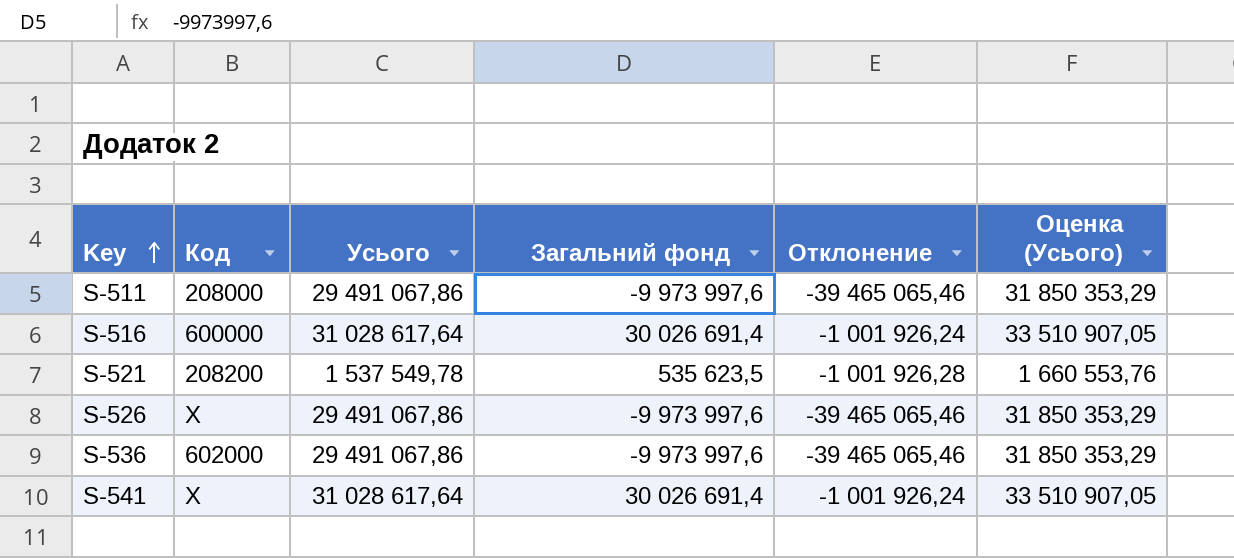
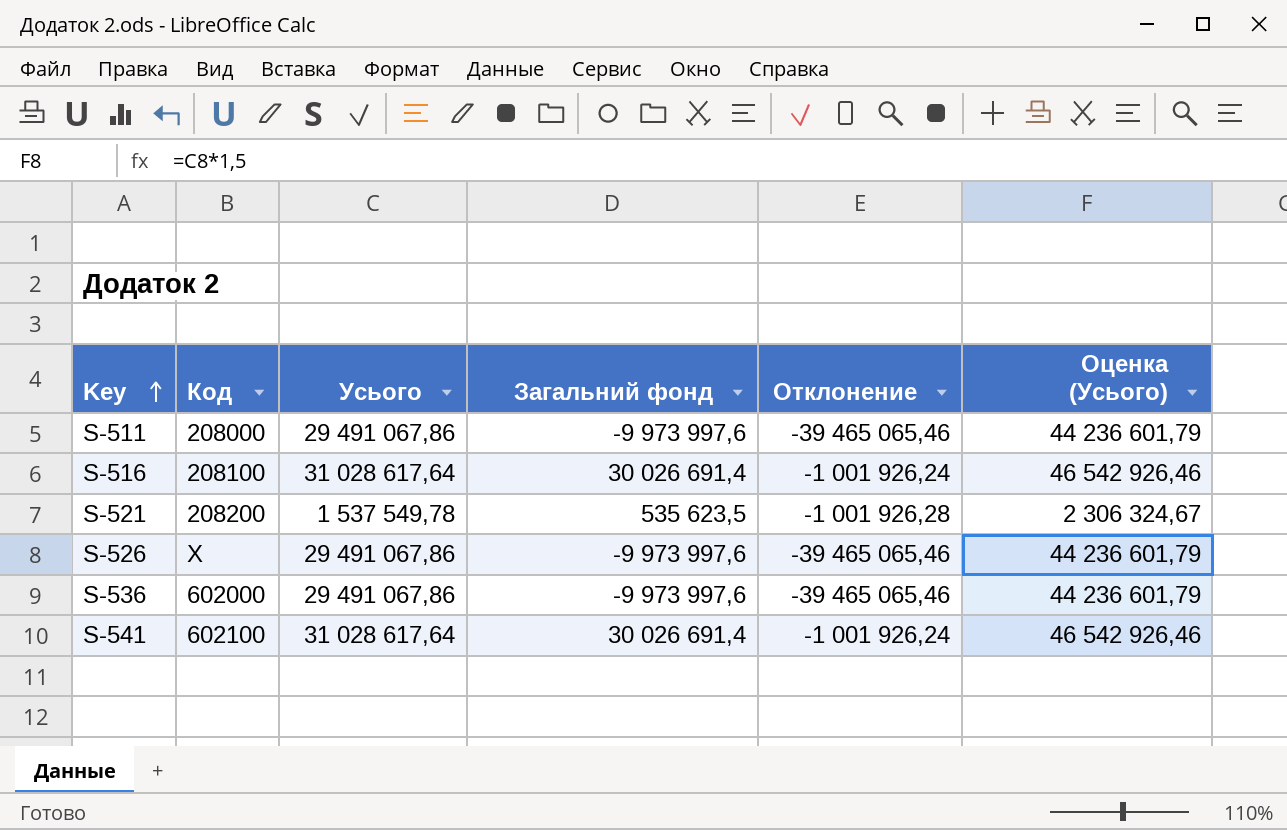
column Оценка (Усього) | formula: [Усього] * 1,08 -> [Усього] * 1,5
S-516 | Код: 600000 -> 208100
S-541 | Код: X -> 602100

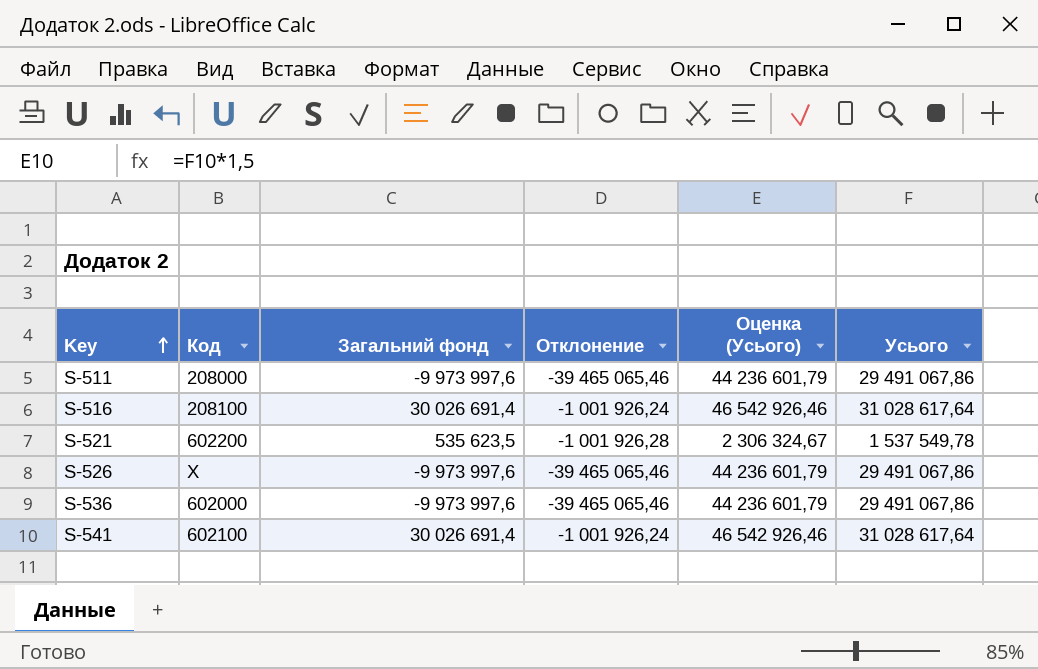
column Усього | position: 3 -> 6
S-521 | Код: 208200 -> 602200

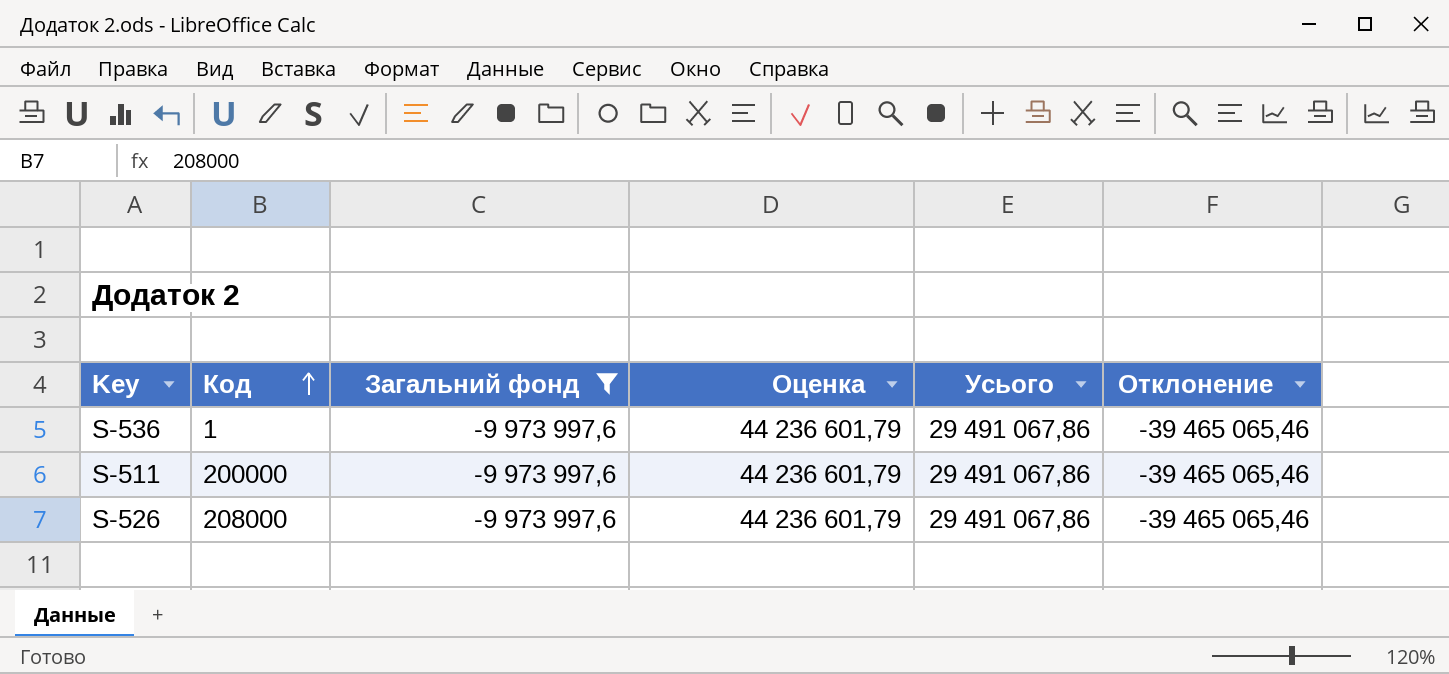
filter: none -> Загальний фонд = -9 973 997,6
row order: Key ascending -> Код ascending
column name: Оценка (Усього) -> Оценка
column Отклонение | position: 4 -> 6
S-536 | Код: 602000 -> 1
S-511 | Код: 208000 -> 200000
S-526 | Код: X -> 208000

